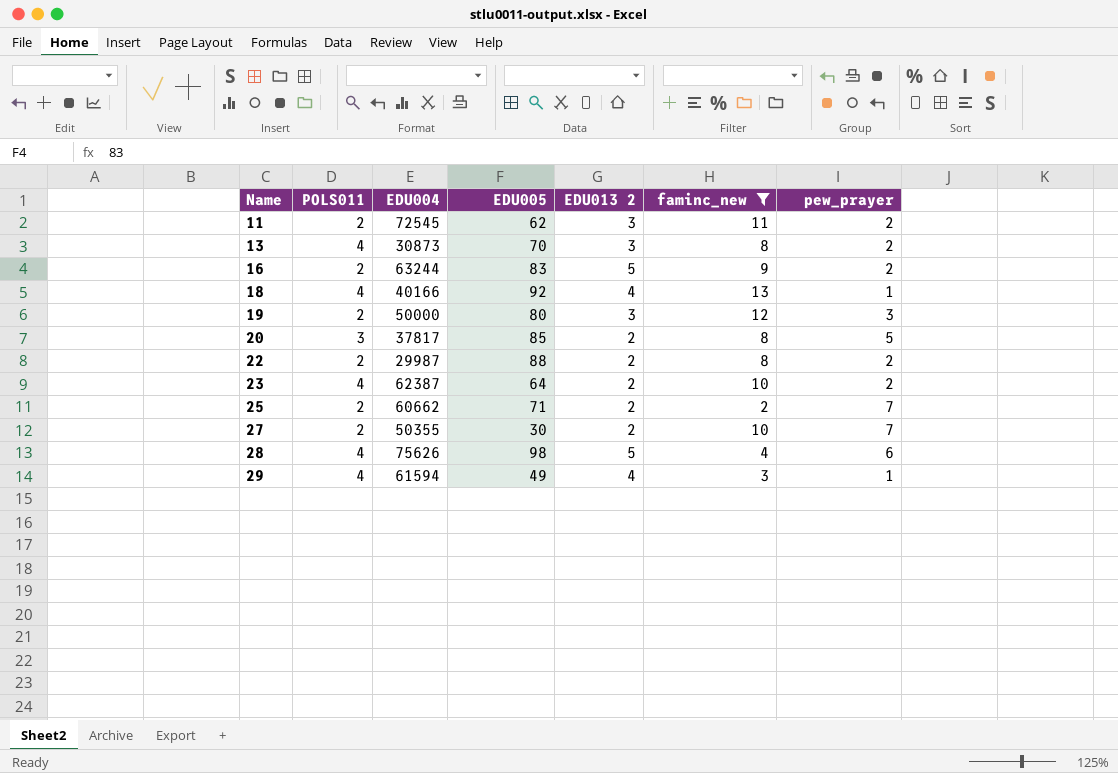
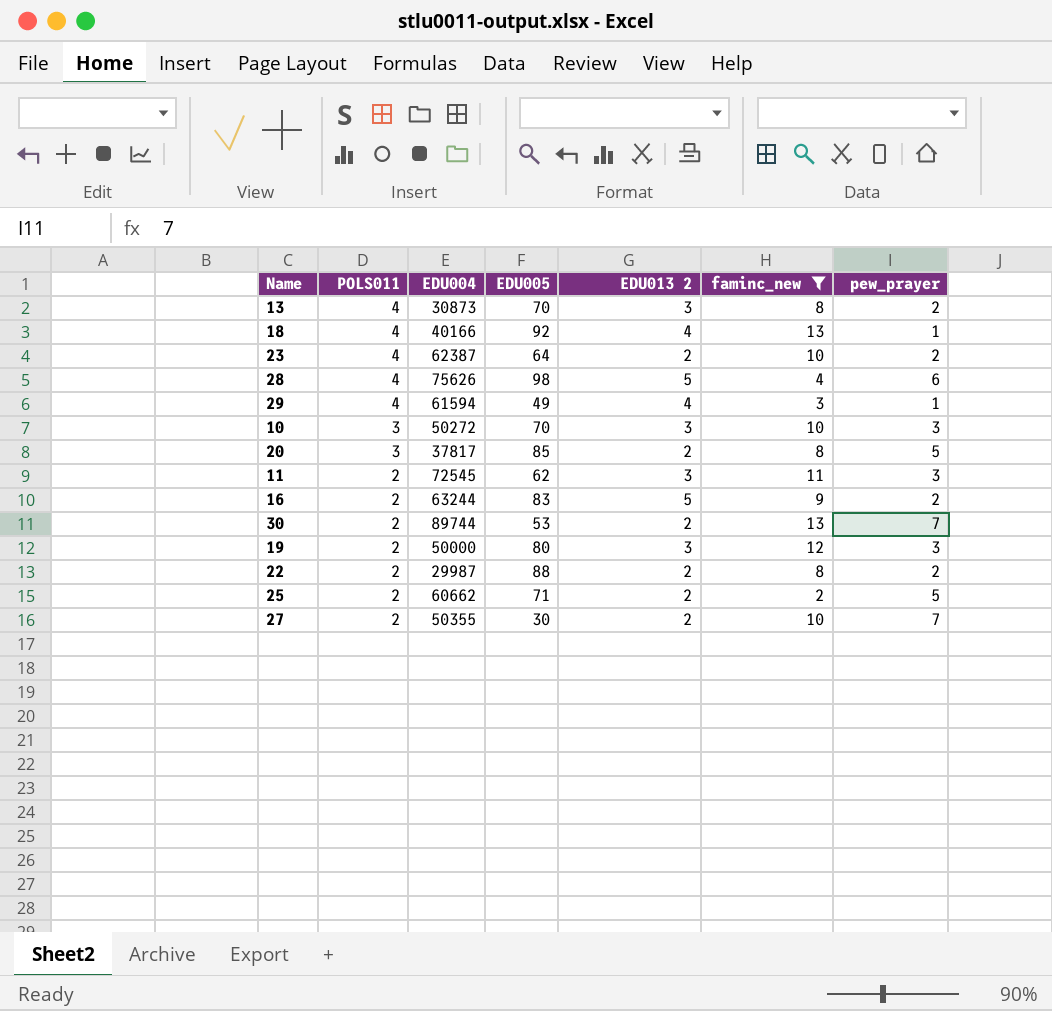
row order: Name ascending -> POLS011 descending
row 10: none -> 3 | 50272 | 70 | 3 | 10 | 3
11 | pew_prayer: 2 -> 3
row 30: none -> 2 | 89744 | 53 | 2 | 13 | 7
25 | pew_prayer: 7 -> 5

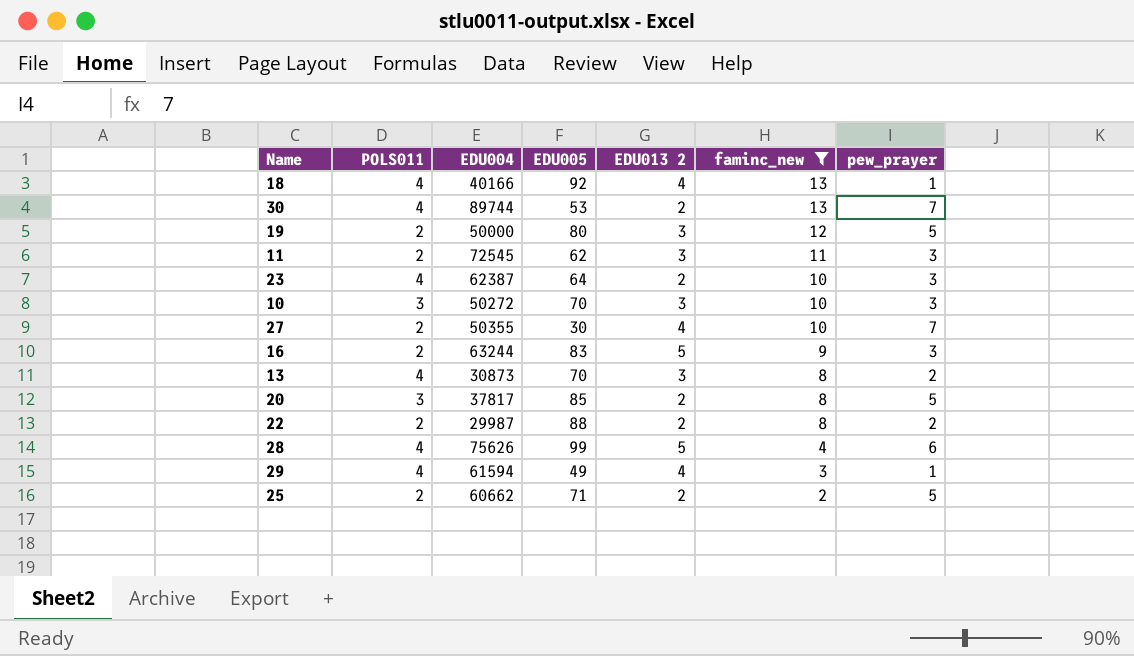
row order: POLS011 descending -> faminc_new descending
30 | POLS011: 2 -> 4
19 | pew_prayer: 3 -> 5
23 | pew_prayer: 2 -> 3
27 | EDU013 2: 2 -> 4
16 | pew_prayer: 2 -> 3
28 | EDU005: 98 -> 99

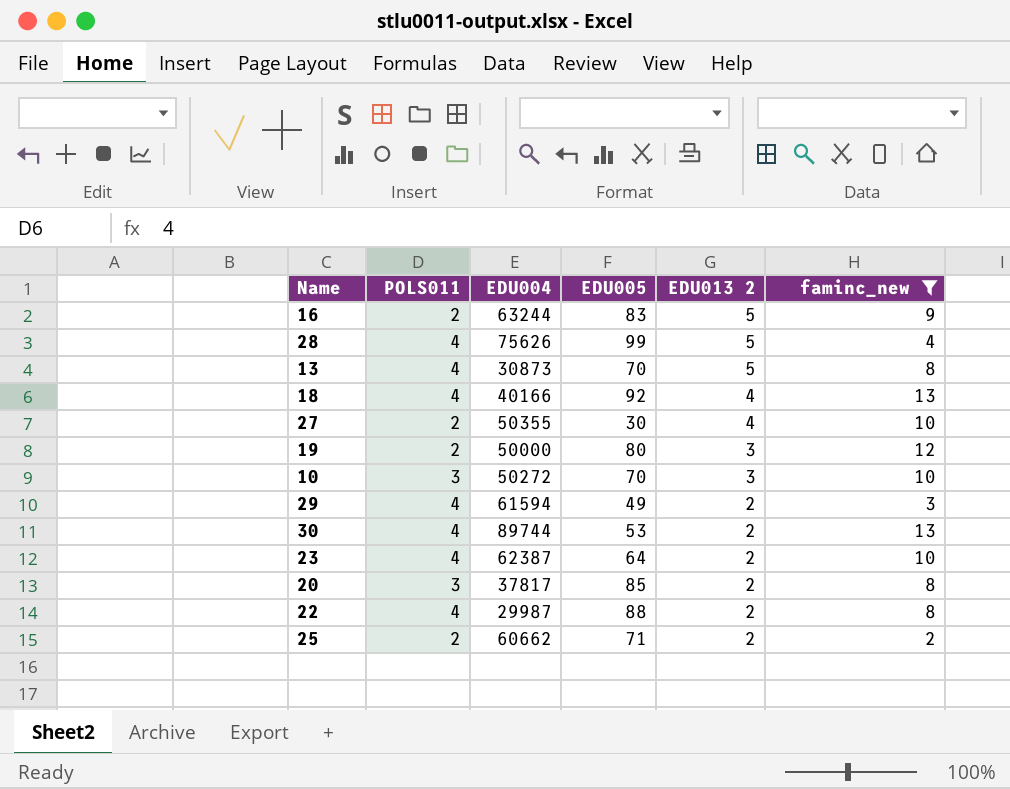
row order: faminc_new descending -> EDU013 2 descending
column pew_prayer | position: 7 -> none
row 11: 2 | 72545 | 62 | 3 | 11 | 3 -> none
13 | EDU013 2: 3 -> 5
29 | EDU013 2: 4 -> 2
22 | POLS011: 2 -> 4

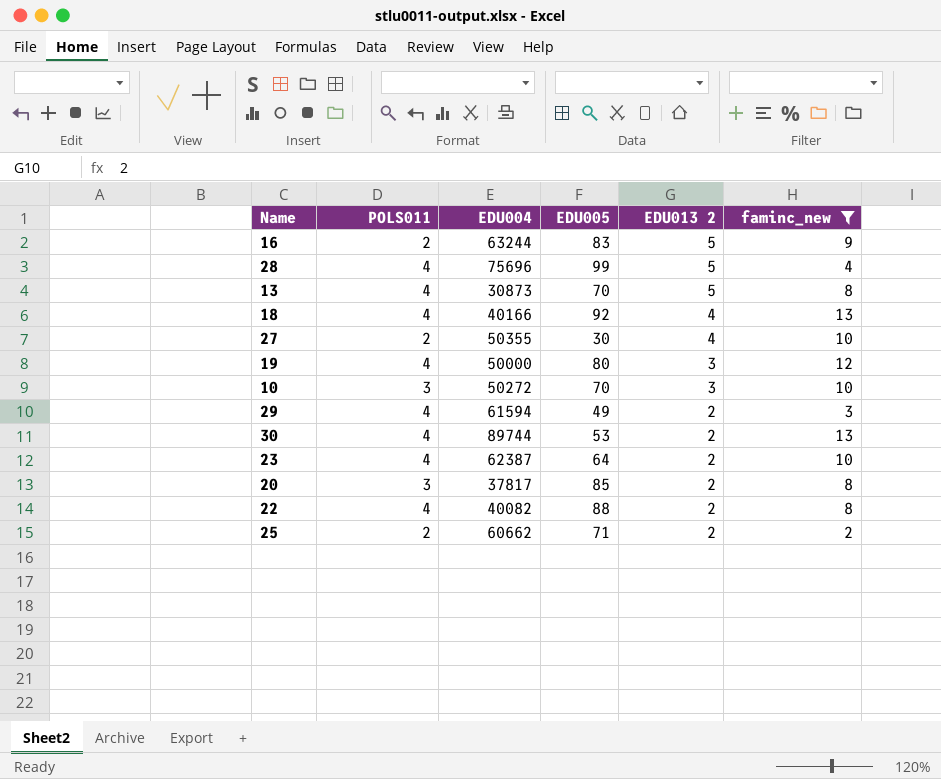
28 | EDU004: 75626 -> 75696
19 | POLS011: 2 -> 4
22 | EDU004: 29987 -> 40082

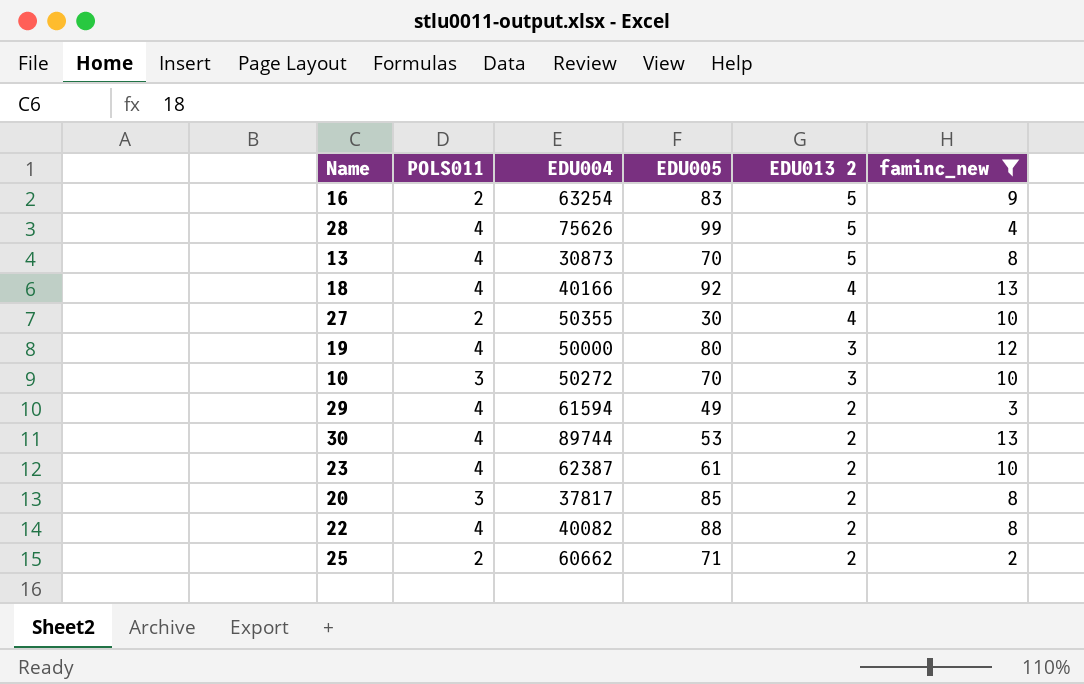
16 | EDU004: 63244 -> 63254
28 | EDU004: 75696 -> 75626
23 | EDU005: 64 -> 61

